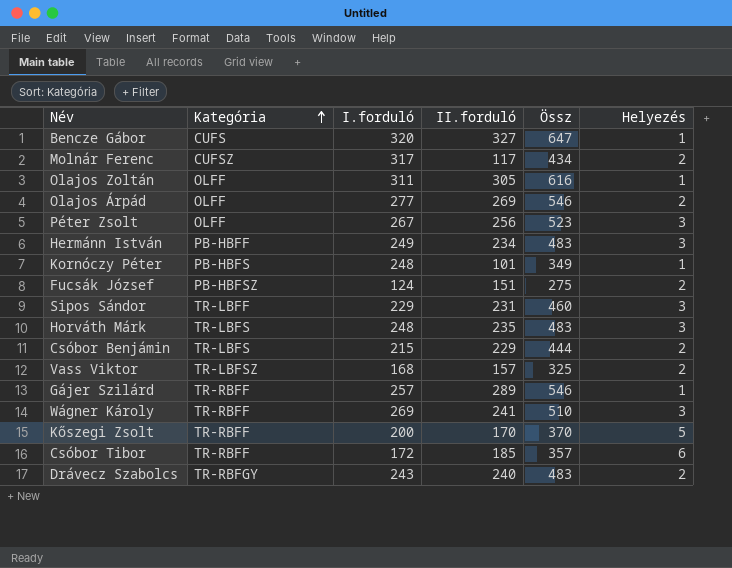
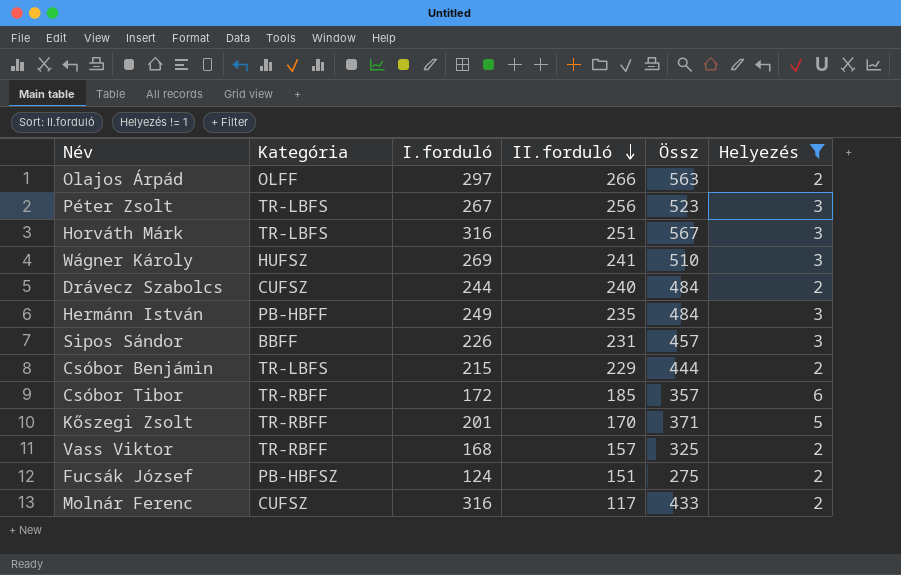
filter: none -> Helyezés != 1
row order: Kategória ascending -> II.forduló descending
Olajos Árpád | I.forduló: 277 -> 297
Olajos Árpád | II.forduló: 269 -> 266
Olajos Árpád | Össz: 546 -> 563
Péter Zsolt | Kategória: OLFF -> TR-LBFS
Horváth Márk | I.forduló: 248 -> 316
Horváth Márk | II.forduló: 235 -> 251
Horváth Márk | Össz: 483 -> 567
Wágner Károly | Kategória: TR-RBFF -> HUFSZ
Drávecz Szabolcs | Kategória: TR-RBFGY -> CUFSZ
Drávecz Szabolcs | I.forduló: 243 -> 244
Drávecz Szabolcs | Össz: 483 -> 484
Hermánn István | II.forduló: 234 -> 235
Hermánn István | Össz: 483 -> 484
Sipos Sándor | Kategória: TR-LBFF -> BBFF
Sipos Sándor | I.forduló: 229 -> 226
Sipos Sándor | Össz: 460 -> 457
Kőszegi Zsolt | I.forduló: 200 -> 201
Kőszegi Zsolt | Össz: 370 -> 371
Vass Viktor | Kategória: TR-LBFSZ -> TR-RBFF
Molnár Ferenc | I.forduló: 317 -> 316
Molnár Ferenc | Össz: 434 -> 433

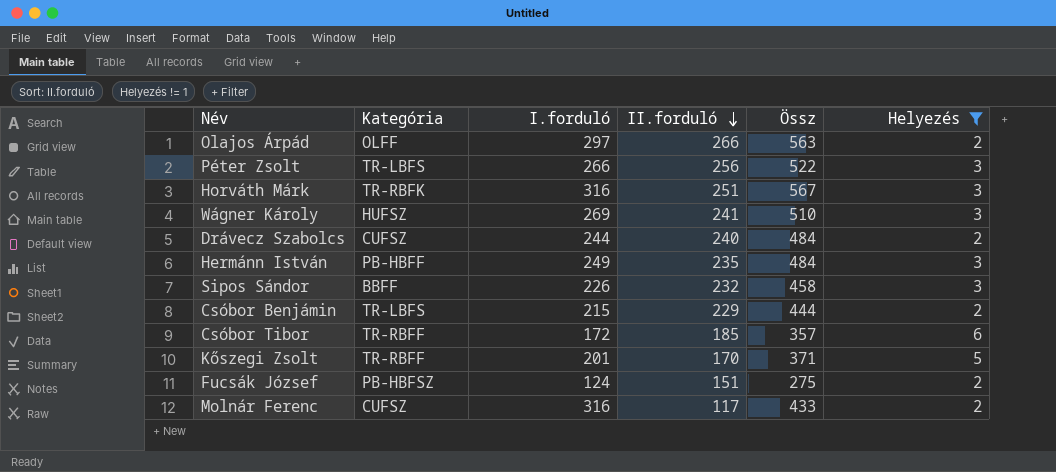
row Vass Viktor: TR-RBFF | 168 | 157 | 325 | 2 -> none
Péter Zsolt | I.forduló: 267 -> 266
Péter Zsolt | Össz: 523 -> 522
Horváth Márk | Kategória: TR-LBFS -> TR-RBFK
Sipos Sándor | II.forduló: 231 -> 232
Sipos Sándor | Össz: 457 -> 458

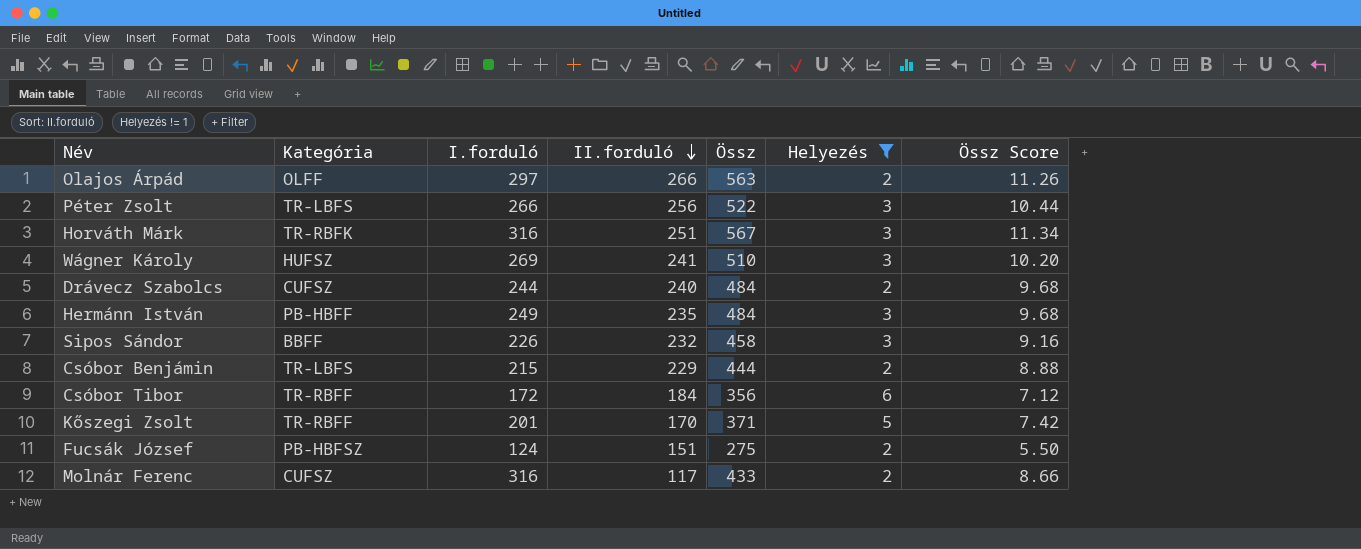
column Össz Score | formula: none -> [Össz] * 0.02
Csóbor Tibor | II.forduló: 185 -> 184
Csóbor Tibor | Össz: 357 -> 356

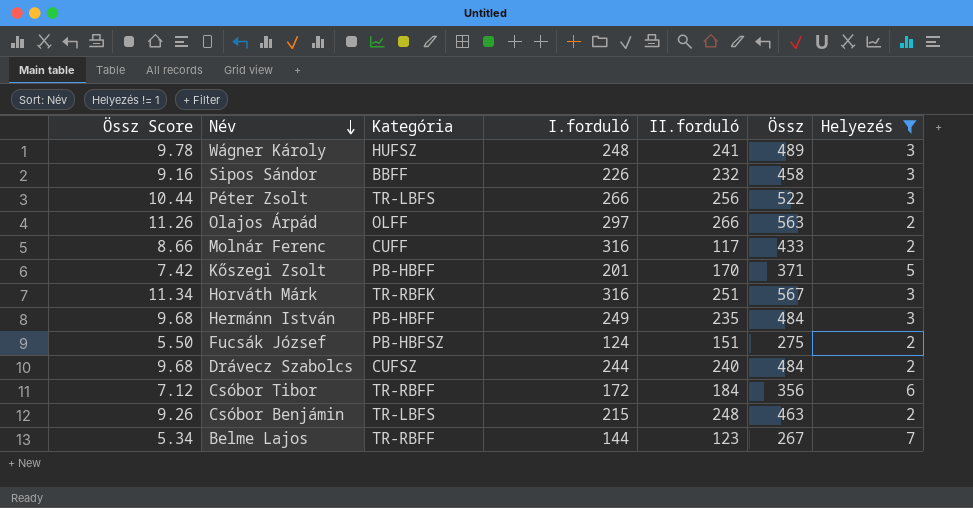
row order: II.forduló descending -> Név descending
column Össz Score | position: 7 -> 1
Wágner Károly | Össz Score: 10.20 -> 9.78
Wágner Károly | I.forduló: 269 -> 248
Wágner Károly | Össz: 510 -> 489
Molnár Ferenc | Kategória: CUFSZ -> CUFF
Kőszegi Zsolt | Kategória: TR-RBFF -> PB-HBFF
Csóbor Benjámin | Össz Score: 8.88 -> 9.26
Csóbor Benjámin | II.forduló: 229 -> 248
Csóbor Benjámin | Össz: 444 -> 463
row Belme Lajos: none -> 5.34 | TR-RBFF | 144 | 123 | 267 | 7

